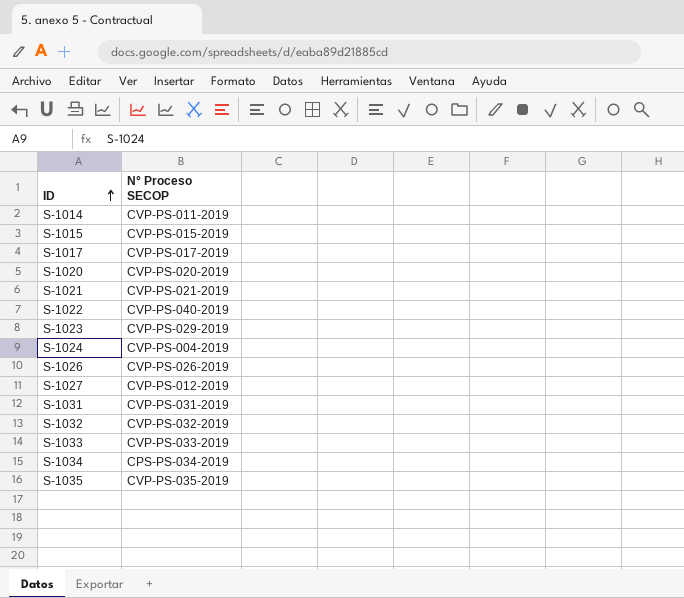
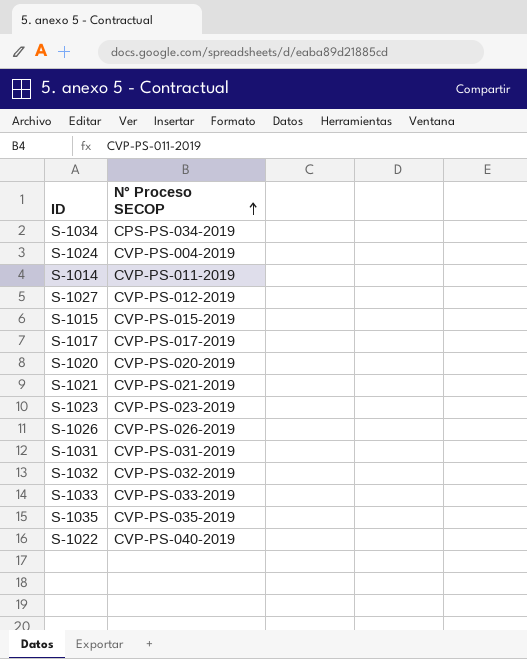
row order: ID ascending -> N° Proceso SECOP ascending
S-1023 | N° Proceso SECOP: CVP-PS-029-2019 -> CVP-PS-023-2019

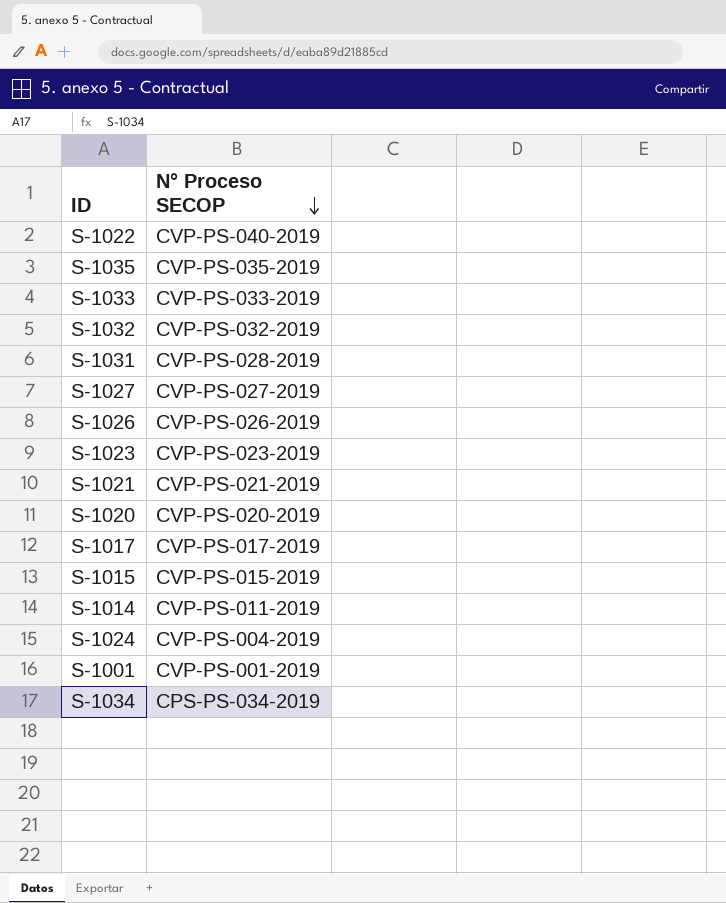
row order: N° Proceso SECOP ascending -> N° Proceso SECOP descending
S-1031 | N° Proceso SECOP: CVP-PS-031-2019 -> CVP-PS-028-2019
S-1027 | N° Proceso SECOP: CVP-PS-012-2019 -> CVP-PS-027-2019
row S-1001: none -> CVP-PS-001-2019

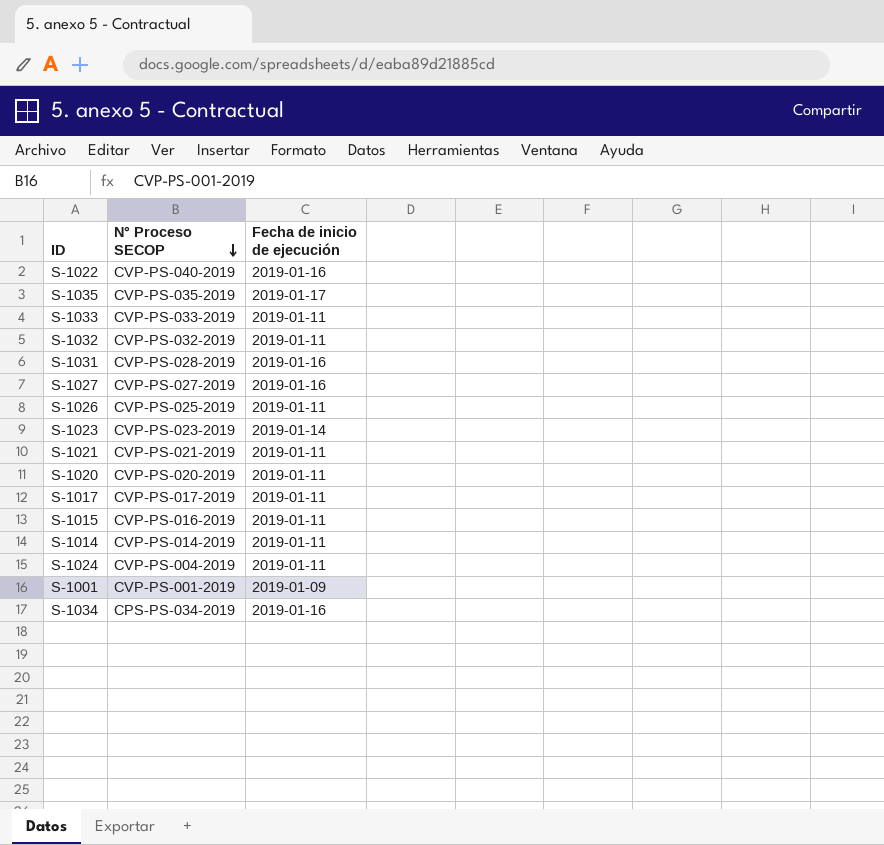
column Fecha de inicio de ejecución | position: none -> 3
S-1026 | N° Proceso SECOP: CVP-PS-026-2019 -> CVP-PS-025-2019
S-1015 | N° Proceso SECOP: CVP-PS-015-2019 -> CVP-PS-016-2019
S-1014 | N° Proceso SECOP: CVP-PS-011-2019 -> CVP-PS-014-2019

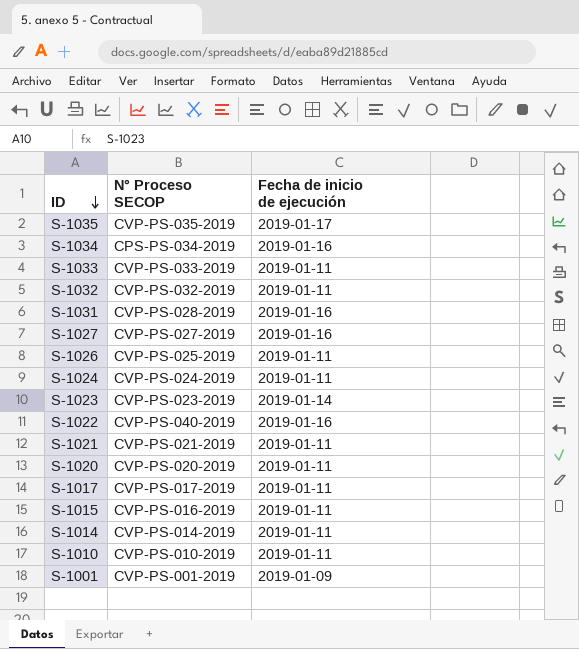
row order: N° Proceso SECOP descending -> ID descending
S-1024 | N° Proceso SECOP: CVP-PS-004-2019 -> CVP-PS-024-2019
row S-1010: none -> CVP-PS-010-2019 | 2019-01-11

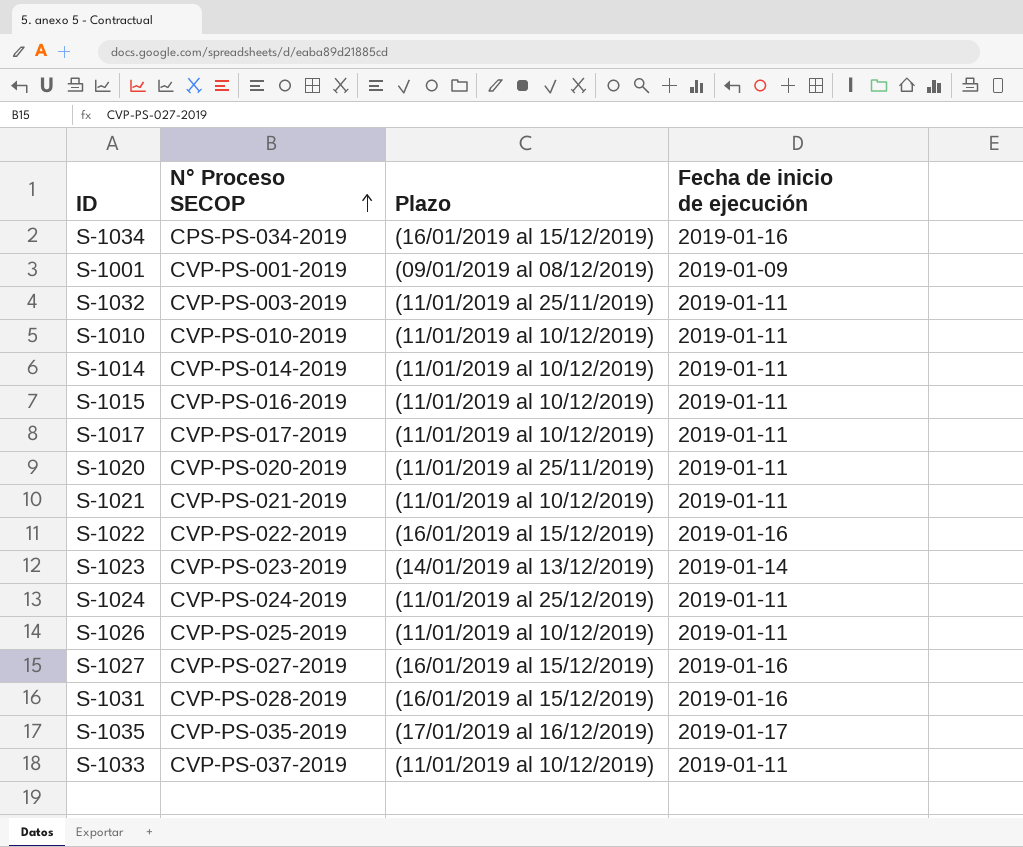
row order: ID descending -> N° Proceso SECOP ascending
column Plazo | position: none -> 3
S-1032 | N° Proceso SECOP: CVP-PS-032-2019 -> CVP-PS-003-2019
S-1022 | N° Proceso SECOP: CVP-PS-040-2019 -> CVP-PS-022-2019
S-1033 | N° Proceso SECOP: CVP-PS-033-2019 -> CVP-PS-037-2019

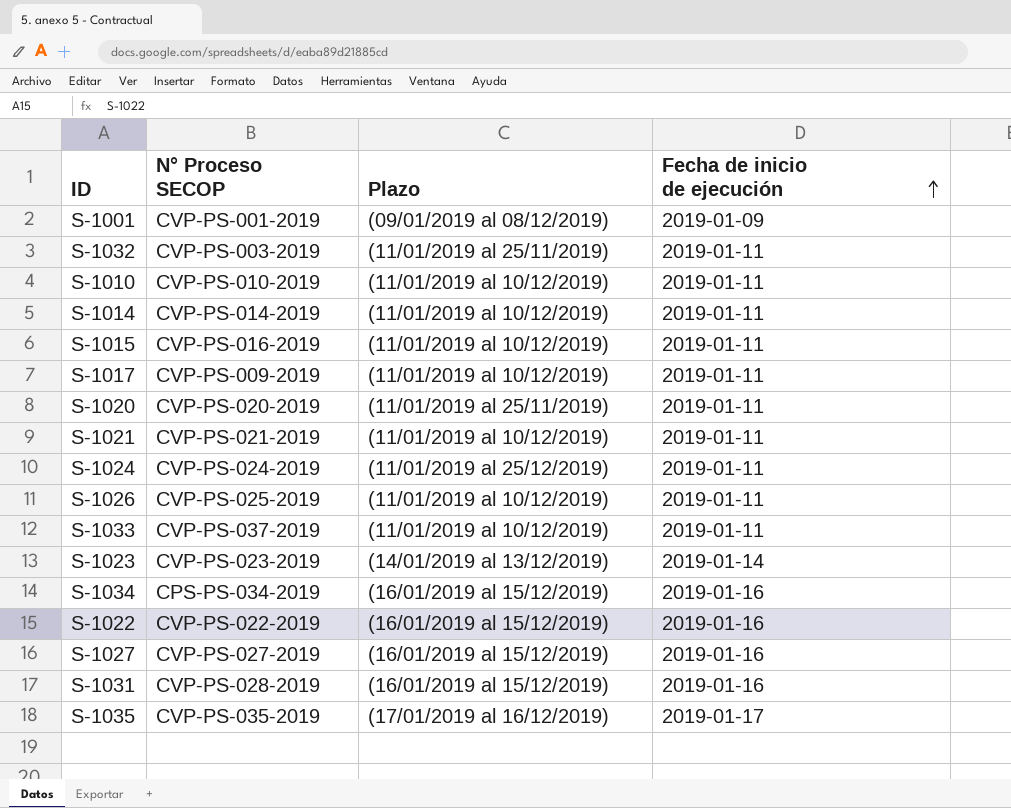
row order: N° Proceso SECOP ascending -> Fecha de inicio de ejecución ascending
S-1017 | N° Proceso SECOP: CVP-PS-017-2019 -> CVP-PS-009-2019

